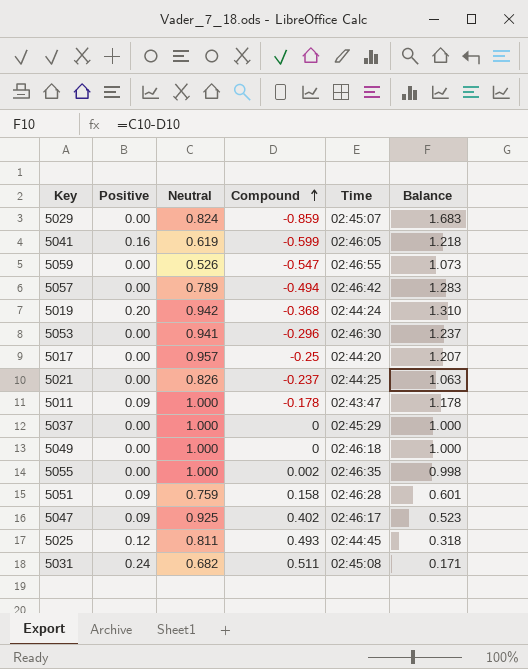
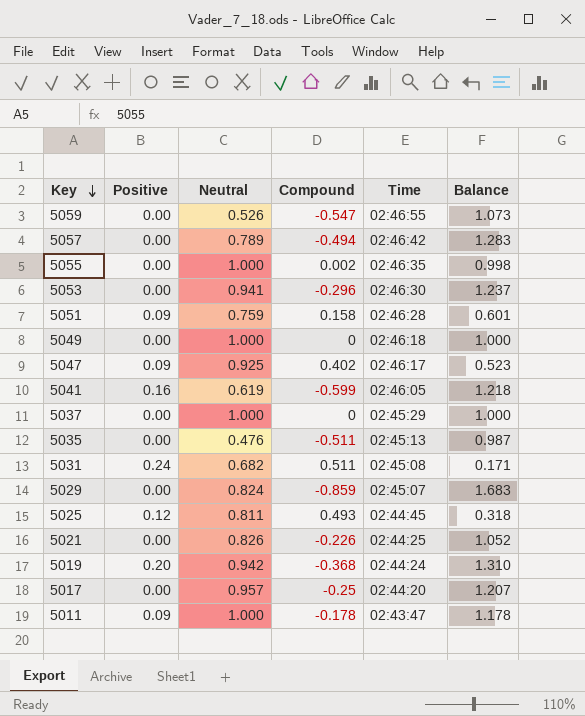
row order: Compound ascending -> Key descending
row 5035: none -> 0.00 | 0.476 | -0.511 | 02:45:13 | 0.987
5021 | Compound: -0.237 -> -0.226
5021 | Balance: 1.063 -> 1.052

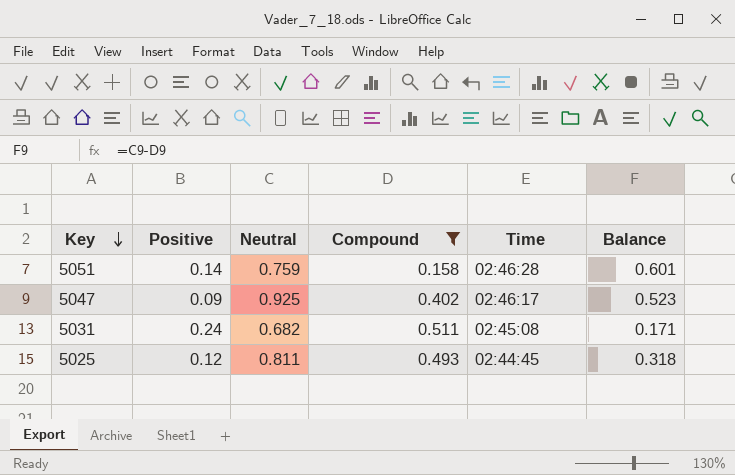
filter: none -> Compound >= 0.158
5051 | Positive: 0.09 -> 0.14

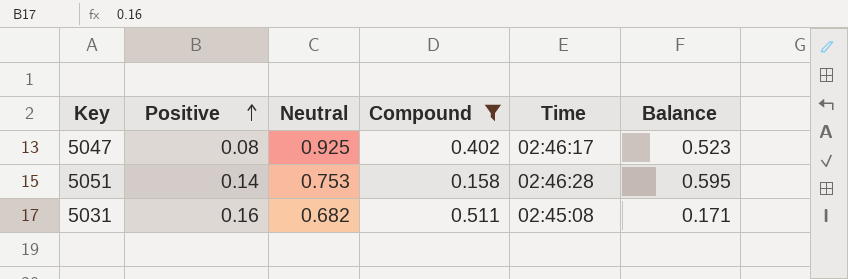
row order: Key descending -> Positive ascending
row 5025: 0.12 | 0.811 | 0.493 | 02:44:45 | 0.318 -> none
5047 | Positive: 0.09 -> 0.08
5051 | Neutral: 0.759 -> 0.753
5051 | Balance: 0.601 -> 0.595
5031 | Positive: 0.24 -> 0.16

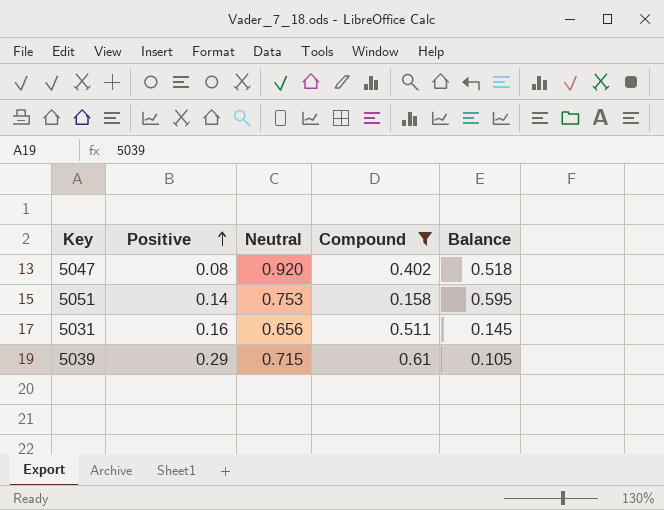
column Time | position: 5 -> none
5047 | Neutral: 0.925 -> 0.920
5047 | Balance: 0.523 -> 0.518
5031 | Neutral: 0.682 -> 0.656
5031 | Balance: 0.171 -> 0.145
row 5039: none -> 0.29 | 0.715 | 0.61 | 0.105

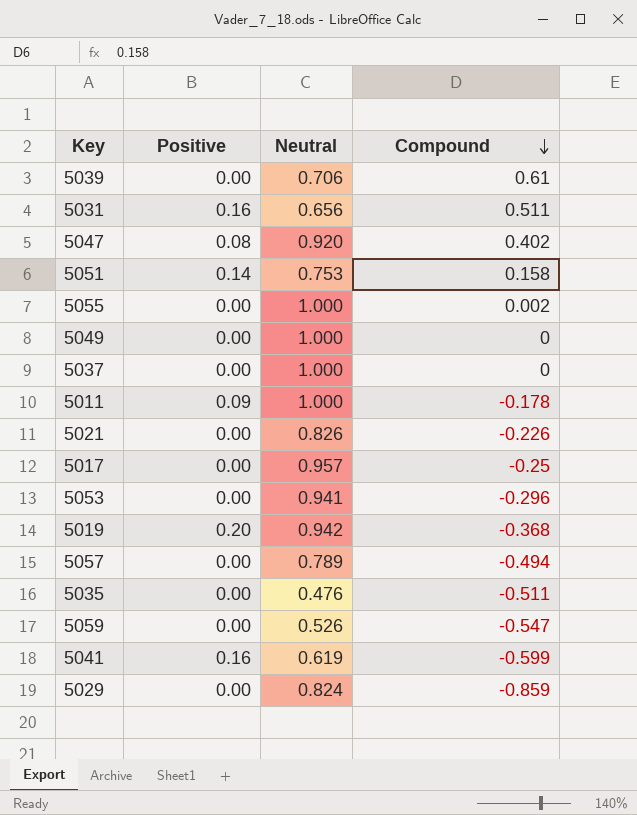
filter: Compound >= 0.158 -> none
row order: Positive ascending -> Compound descending
column Balance | formula: [Neutral] - [Compound] -> none
5039 | Positive: 0.29 -> 0.00
5039 | Neutral: 0.715 -> 0.706

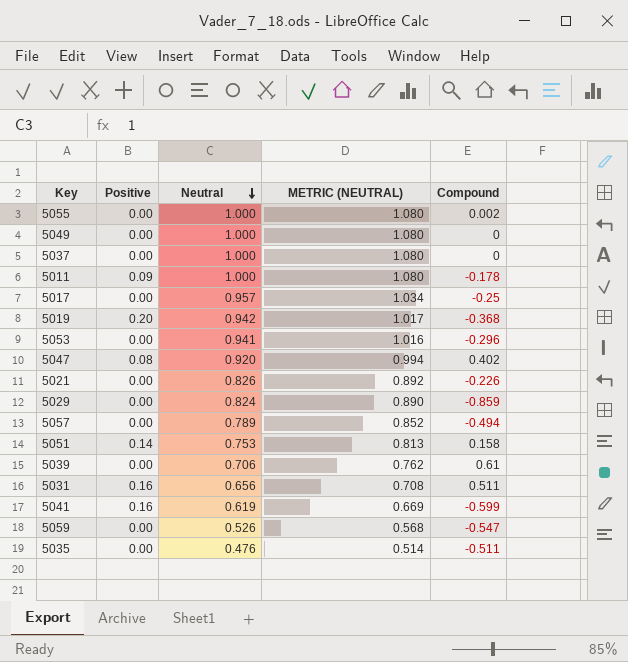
row order: Compound descending -> Neutral descending
column METRIC (NEUTRAL) | formula: none -> [Neutral] * 1.08

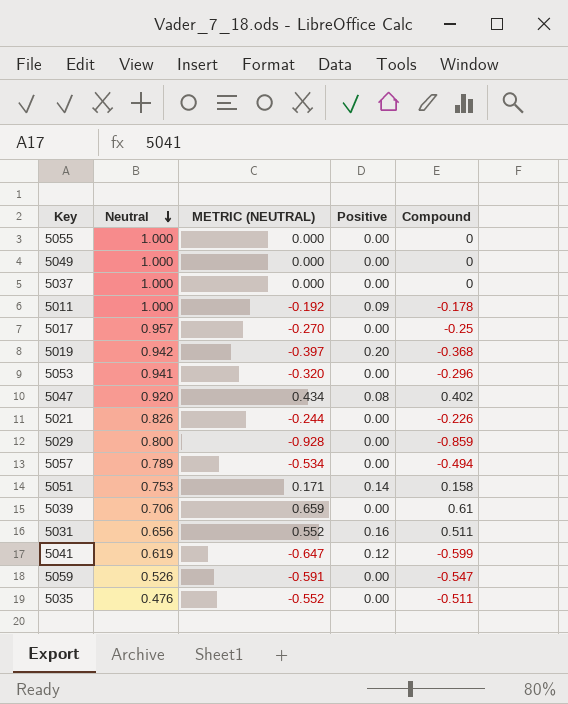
column METRIC (NEUTRAL) | formula: [Neutral] * 1.08 -> [Compound] * 1.08
column Positive | position: 2 -> 4
5055 | Compound: 0.002 -> 0
5029 | Neutral: 0.824 -> 0.800
5041 | Positive: 0.16 -> 0.12

